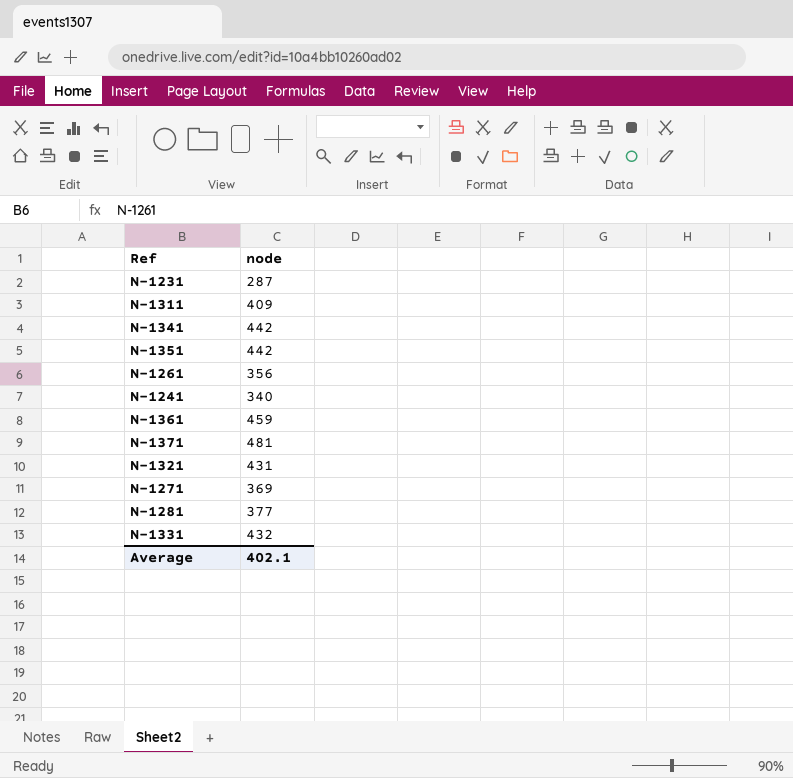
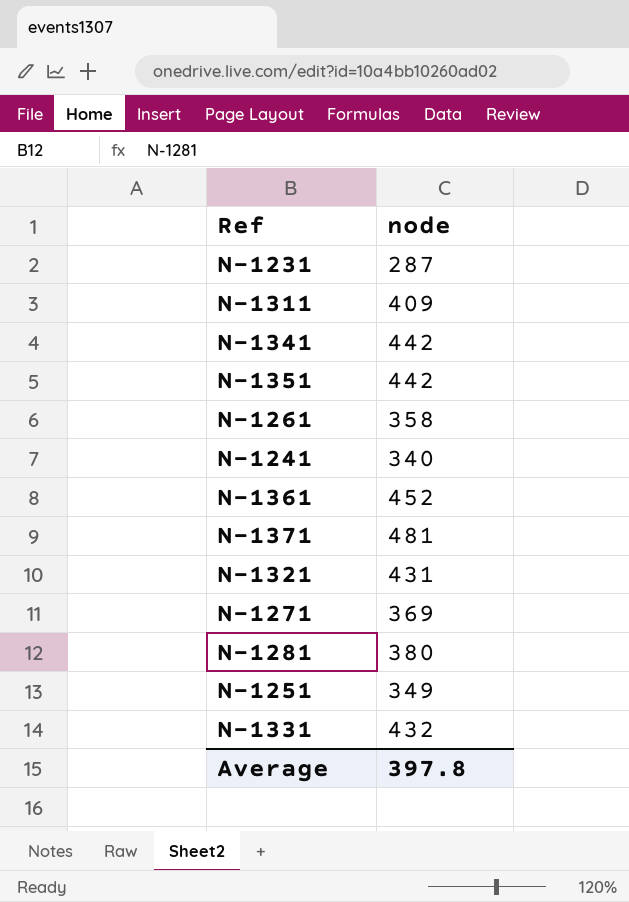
N-1261 | node: 356 -> 358
N-1361 | node: 459 -> 452
N-1281 | node: 377 -> 380
row N-1251: none -> 349
Average | node: 402.1 -> 397.8

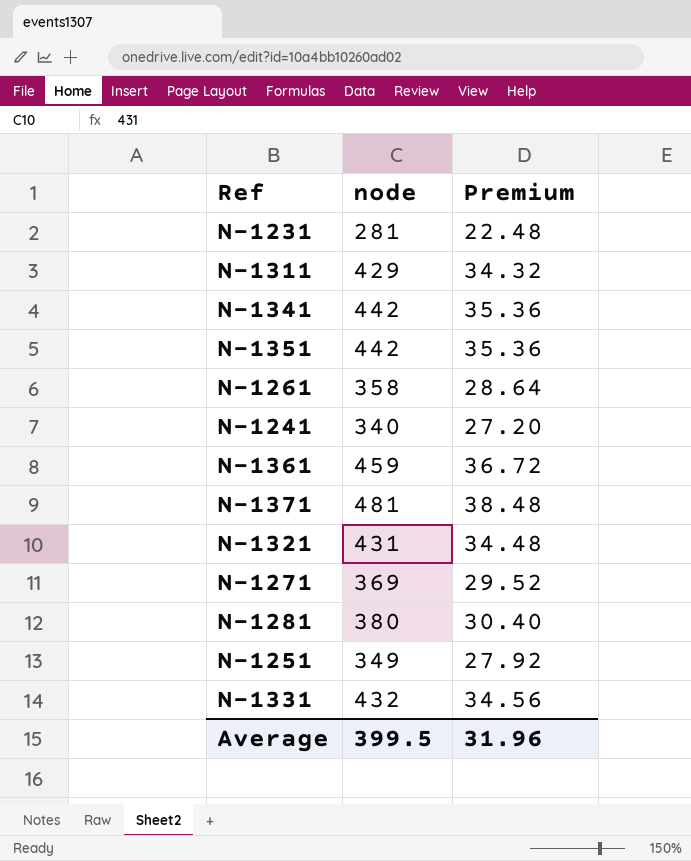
column Premium | formula: none -> [node] * 0.08
N-1231 | node: 287 -> 281
N-1311 | node: 409 -> 429
N-1361 | node: 452 -> 459
Average | node: 397.8 -> 399.5

